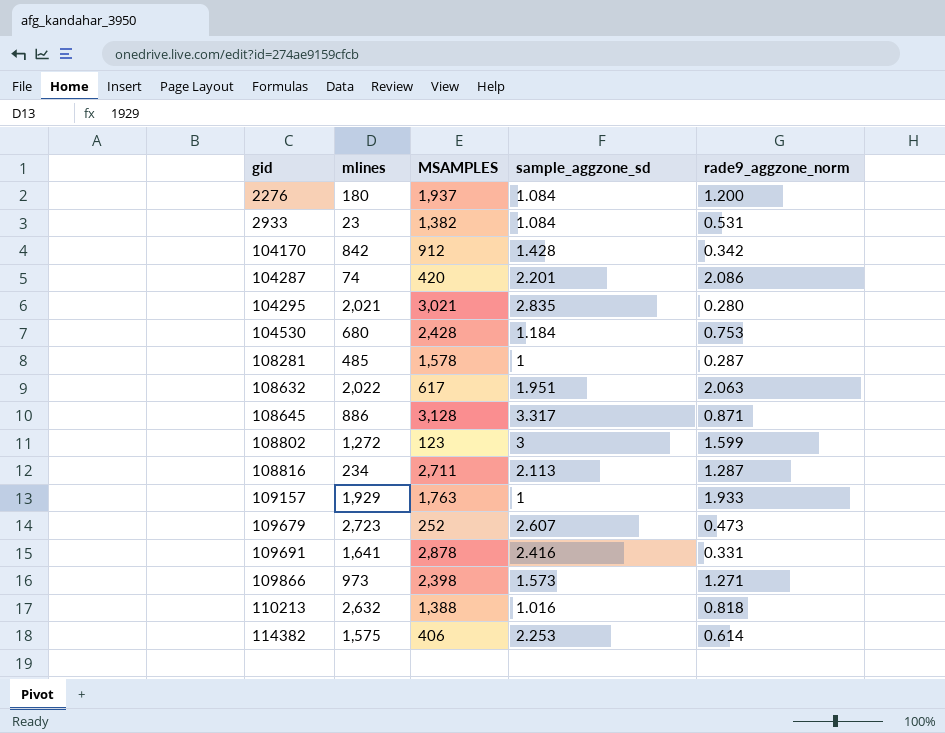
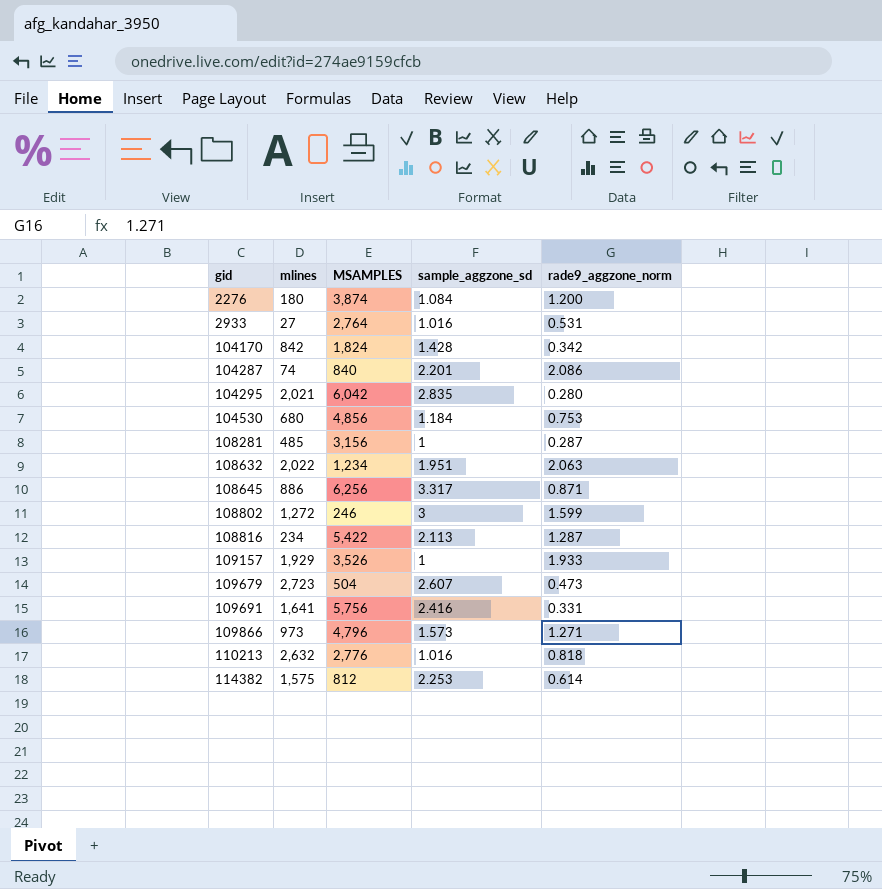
2276 | MSAMPLES: 1,937 -> 3,874
2933 | mlines: 23 -> 27
2933 | MSAMPLES: 1,382 -> 2,764
2933 | sample_aggzone_sd: 1.084 -> 1.016
104170 | MSAMPLES: 912 -> 1,824
104287 | MSAMPLES: 420 -> 840
104295 | MSAMPLES: 3,021 -> 6,042
104530 | MSAMPLES: 2,428 -> 4,856
108281 | MSAMPLES: 1,578 -> 3,156
108632 | MSAMPLES: 617 -> 1,234
108645 | MSAMPLES: 3,128 -> 6,256
108802 | MSAMPLES: 123 -> 246
108816 | MSAMPLES: 2,711 -> 5,422
109157 | MSAMPLES: 1,763 -> 3,526
109679 | MSAMPLES: 252 -> 504
109691 | MSAMPLES: 2,878 -> 5,756
109866 | MSAMPLES: 2,398 -> 4,796
110213 | MSAMPLES: 1,388 -> 2,776
114382 | MSAMPLES: 406 -> 812

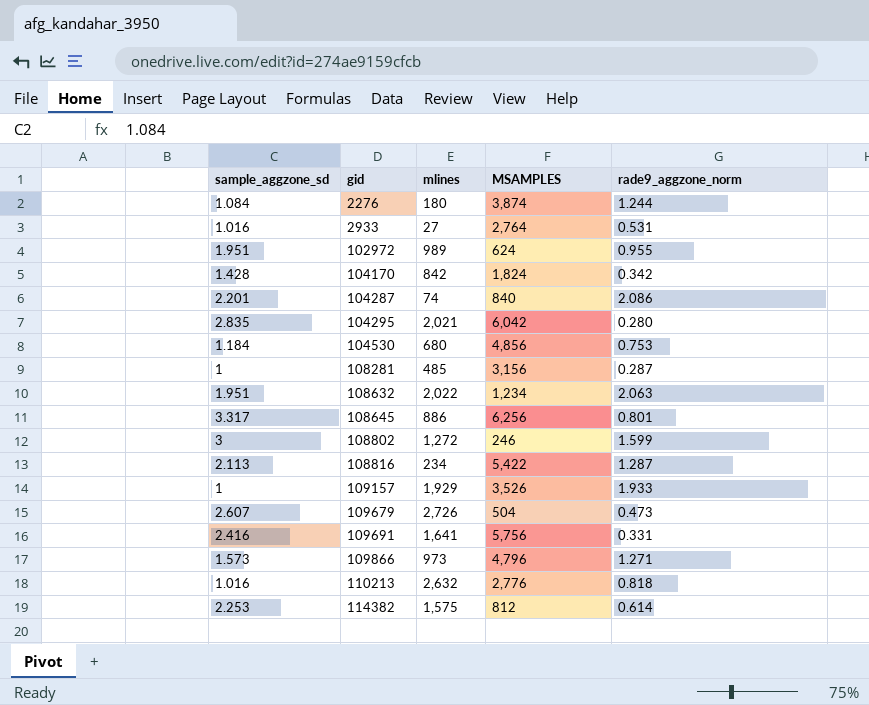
column sample_aggzone_sd | position: 4 -> 1
2276 | rade9_aggzone_norm: 1.200 -> 1.244
row 102972: none -> 1.951 | 989 | 624 | 0.955
108645 | rade9_aggzone_norm: 0.871 -> 0.801
109679 | mlines: 2,723 -> 2,726

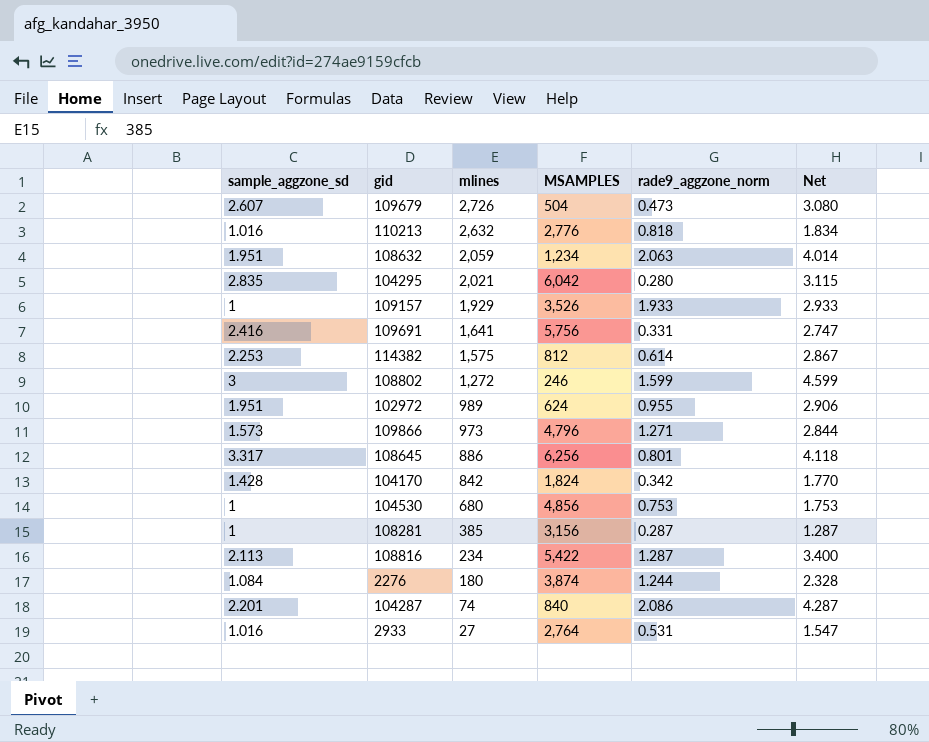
row order: gid ascending -> mlines descending
column Net | formula: none -> [sample_aggzone_sd] + [rade9_aggzone_norm]
108632 | mlines: 2,022 -> 2,059
104530 | sample_aggzone_sd: 1.184 -> 1
108281 | mlines: 485 -> 385

